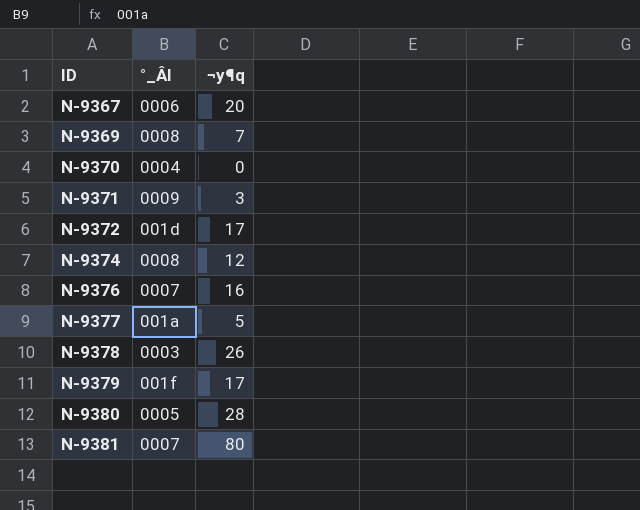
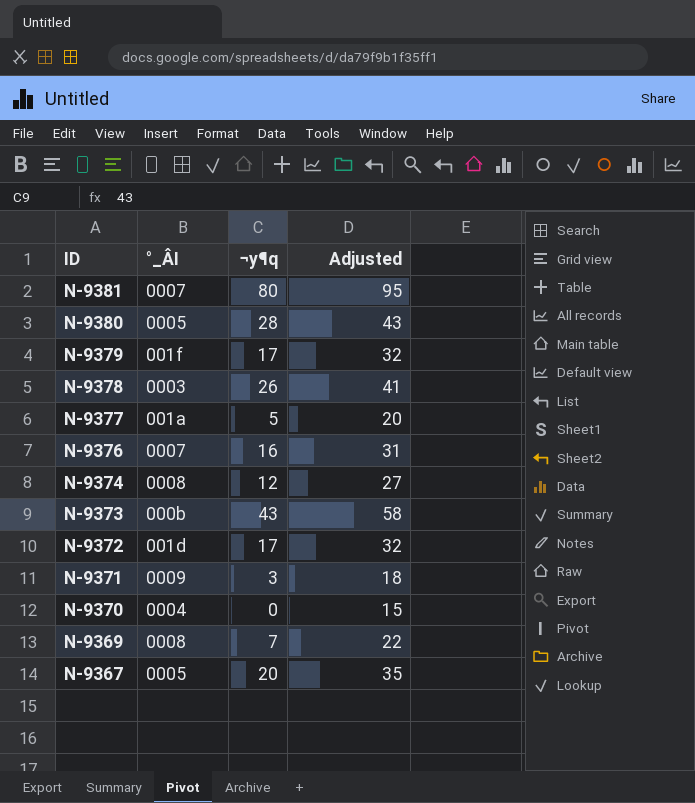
row order: ID ascending -> ID descending
column Adjusted | formula: none -> [¬y¶q] + 15
row N-9373: none -> 000b | 43 | 58
N-9367 | °_ÂI: 0006 -> 0005

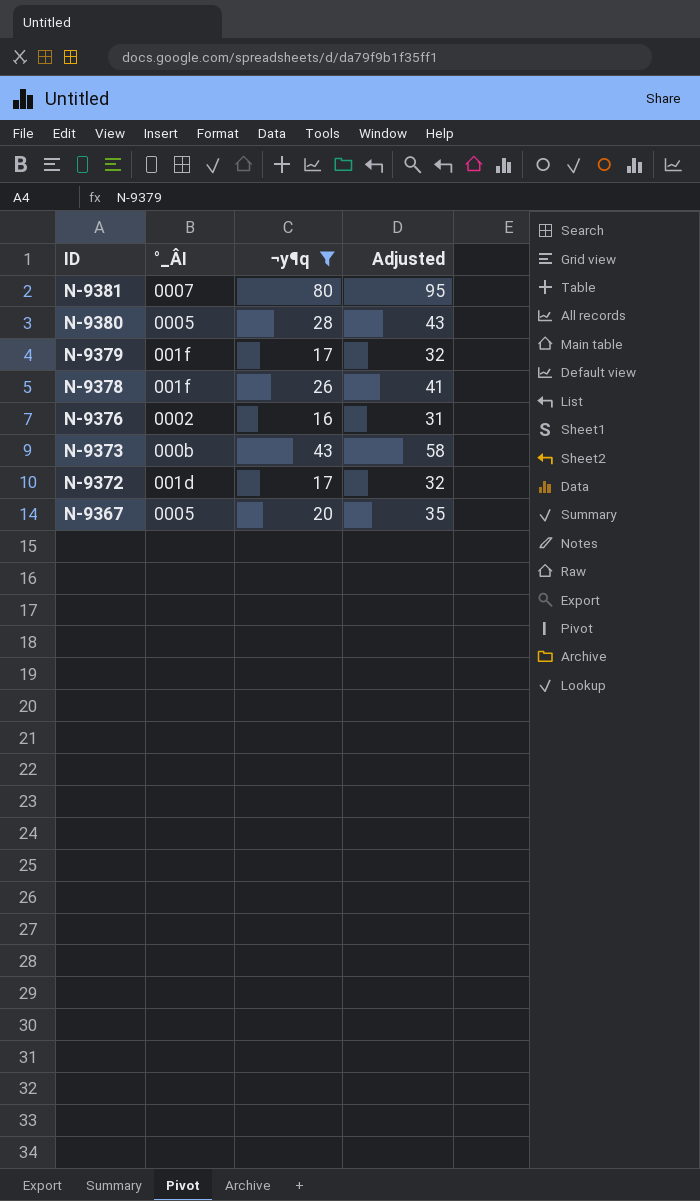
filter: none -> ¬y¶q >= 16
N-9378 | °_ÂI: 0003 -> 001f
N-9376 | °_ÂI: 0007 -> 0002

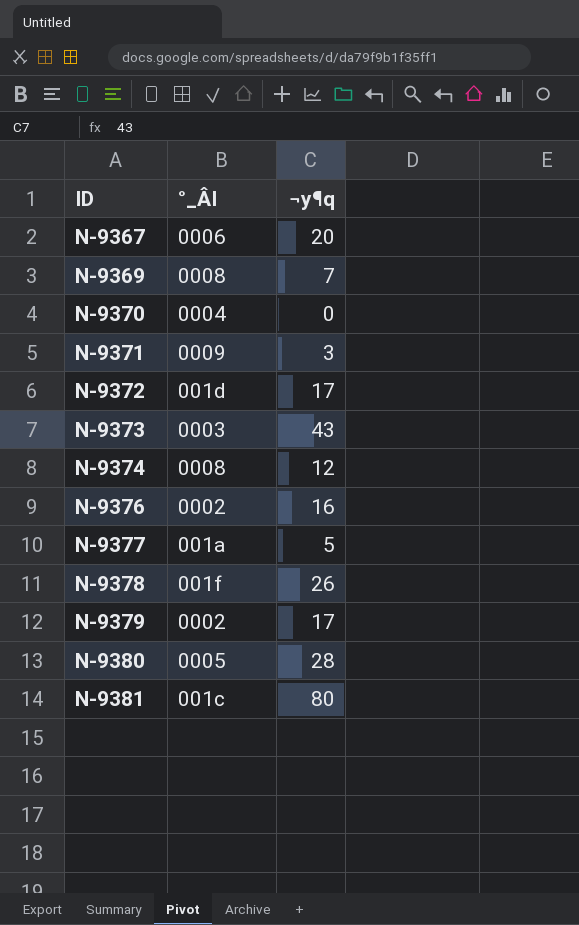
filter: ¬y¶q >= 16 -> none
row order: ID descending -> ID ascending
column Adjusted | formula: [¬y¶q] + 15 -> none
N-9367 | °_ÂI: 0005 -> 0006
N-9373 | °_ÂI: 000b -> 0003
N-9379 | °_ÂI: 001f -> 0002
N-9381 | °_ÂI: 0007 -> 001c

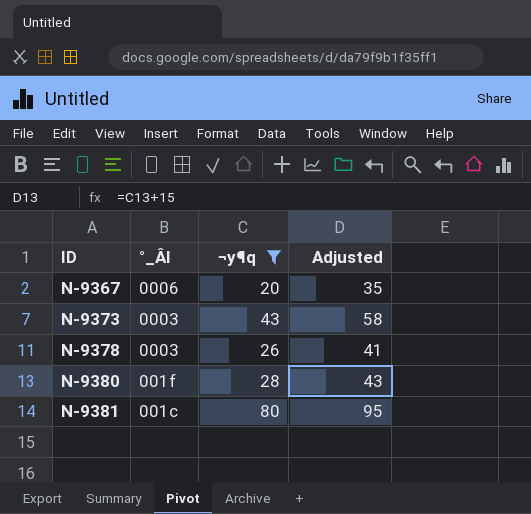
filter: none -> ¬y¶q >= 20
column Adjusted | formula: none -> [¬y¶q] + 15
N-9378 | °_ÂI: 001f -> 0003
N-9380 | °_ÂI: 0005 -> 001f

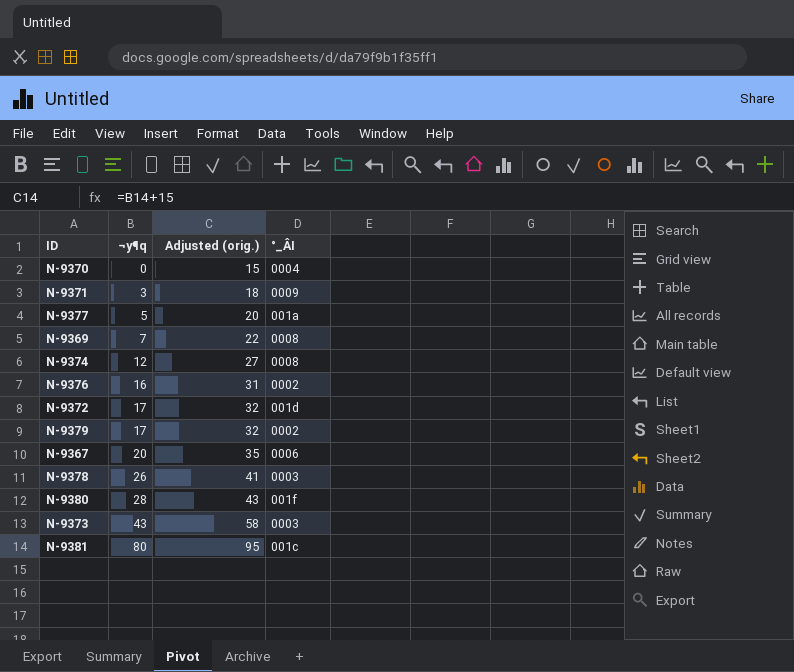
filter: ¬y¶q >= 20 -> none
row order: ID ascending -> ¬y¶q ascending
column name: Adjusted -> Adjusted (orig.)
column °_ÂI | position: 2 -> 4

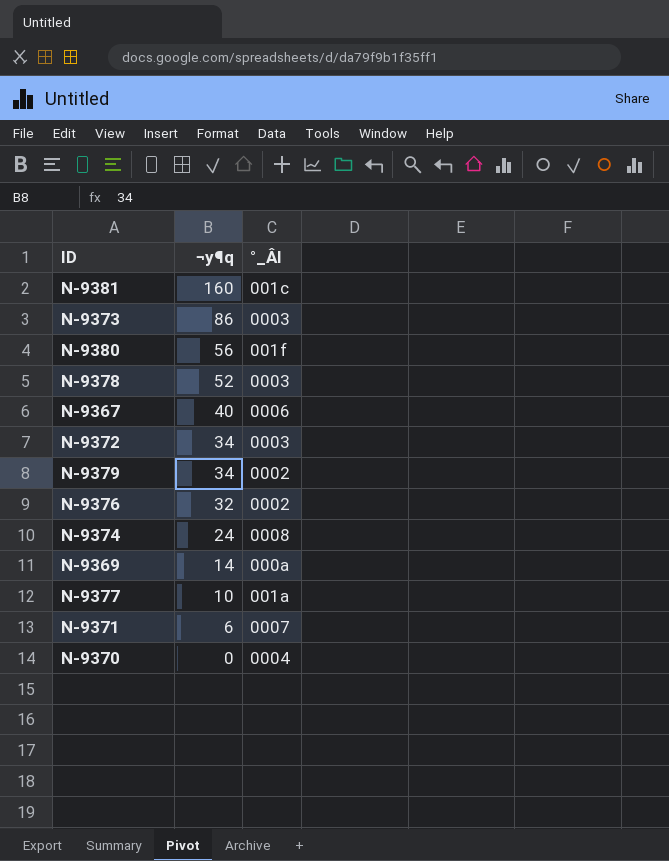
row order: ¬y¶q ascending -> ¬y¶q descending
column Adjusted (orig.) | formula: [¬y¶q] + 15 -> none
N-9381 | ¬y¶q: 80 -> 160
N-9373 | ¬y¶q: 43 -> 86
N-9380 | ¬y¶q: 28 -> 56
N-9378 | ¬y¶q: 26 -> 52
N-9367 | ¬y¶q: 20 -> 40
N-9372 | ¬y¶q: 17 -> 34
N-9372 | °_ÂI: 001d -> 0003
N-9379 | ¬y¶q: 17 -> 34
N-9376 | ¬y¶q: 16 -> 32
N-9374 | ¬y¶q: 12 -> 24
N-9369 | ¬y¶q: 7 -> 14
N-9369 | °_ÂI: 0008 -> 000a
N-9377 | ¬y¶q: 5 -> 10
N-9371 | ¬y¶q: 3 -> 6
N-9371 | °_ÂI: 0009 -> 0007

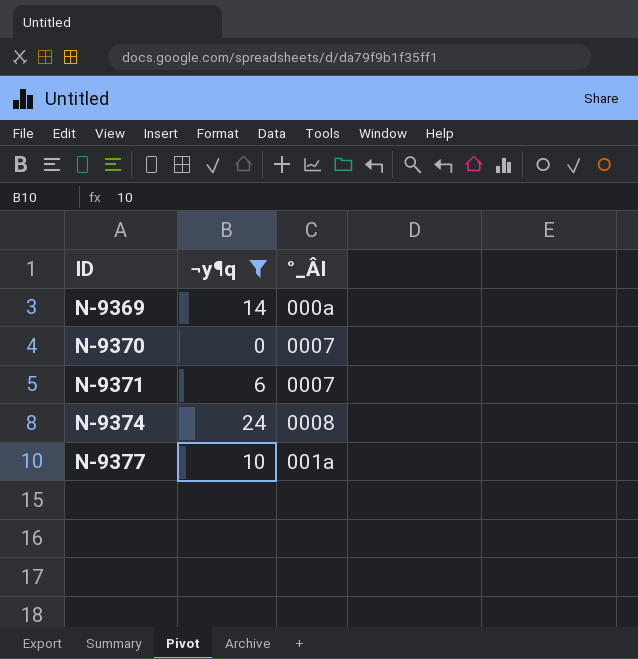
filter: none -> ¬y¶q <= 24
row order: ¬y¶q descending -> ID ascending
N-9370 | °_ÂI: 0004 -> 0007

